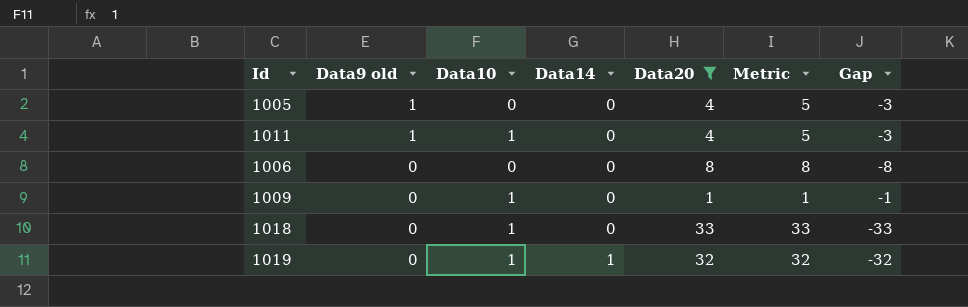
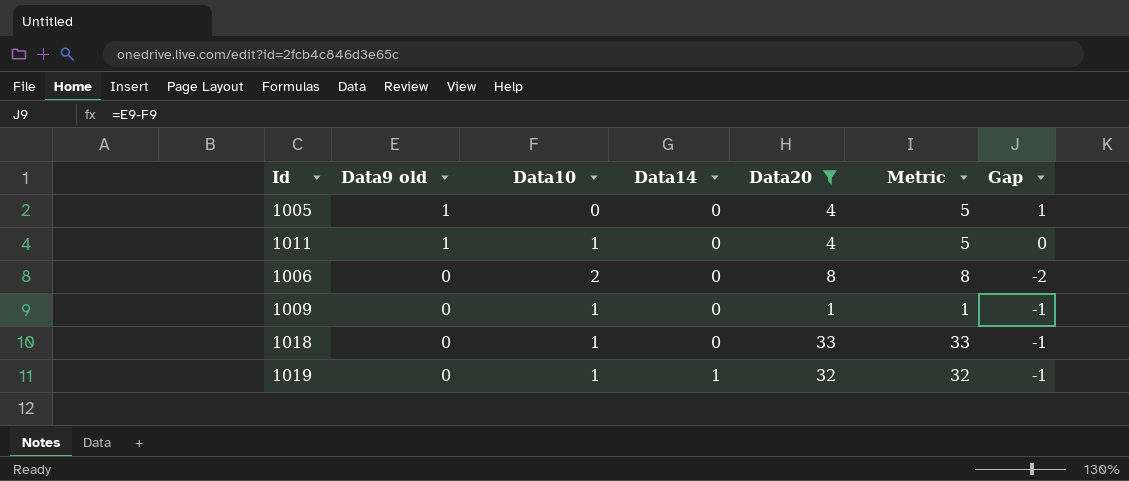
column Gap | formula: [Data9 old] - [Data20] -> [Data9 old] - [Data10]
1006 | Data10: 0 -> 2

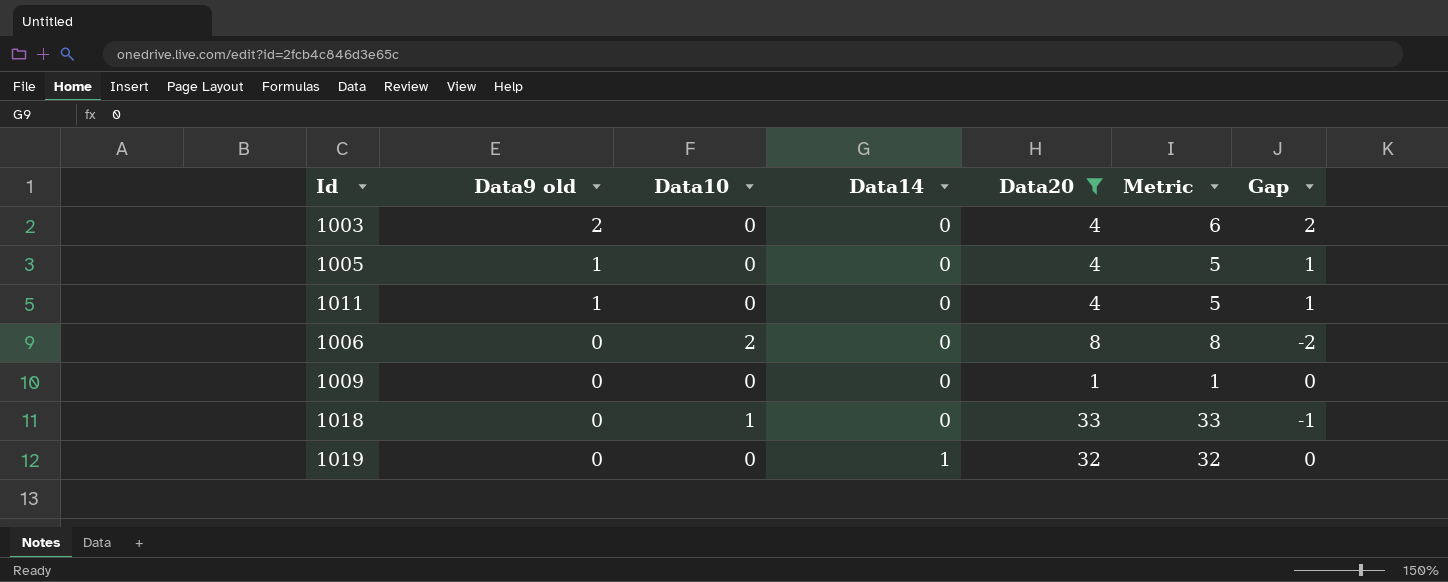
row 1003: none -> 2 | 0 | 0 | 4 | 6 | 2
1011 | Data10: 1 -> 0
1011 | Gap: 0 -> 1
1009 | Data10: 1 -> 0
1009 | Gap: -1 -> 0
1019 | Data10: 1 -> 0
1019 | Gap: -1 -> 0

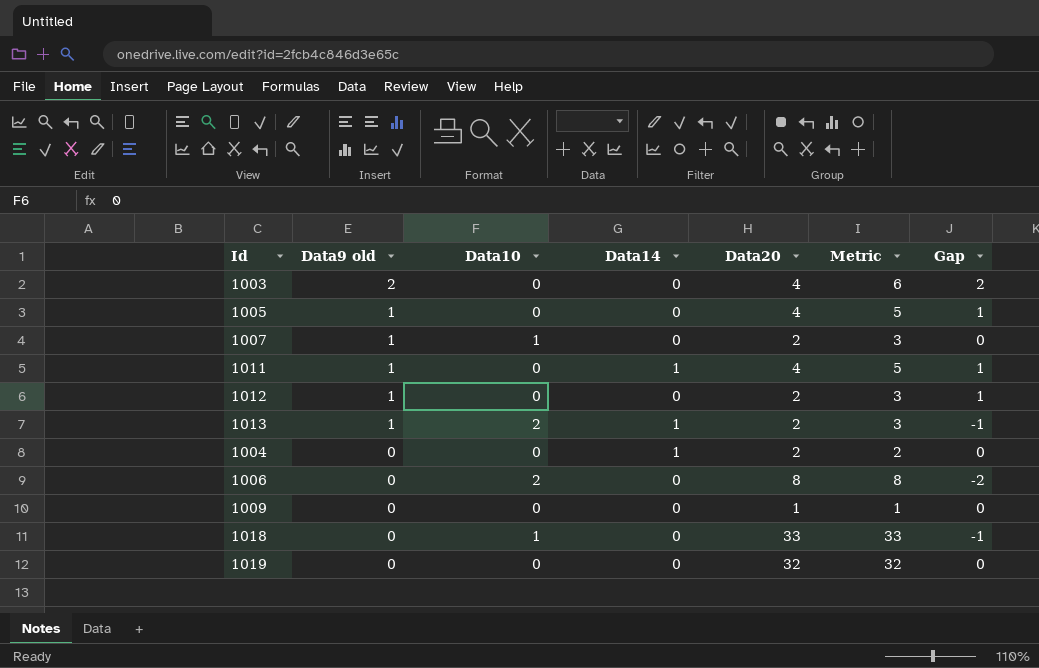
filter: Data20 != 2 -> none
1011 | Data14: 0 -> 1
1019 | Data14: 1 -> 0

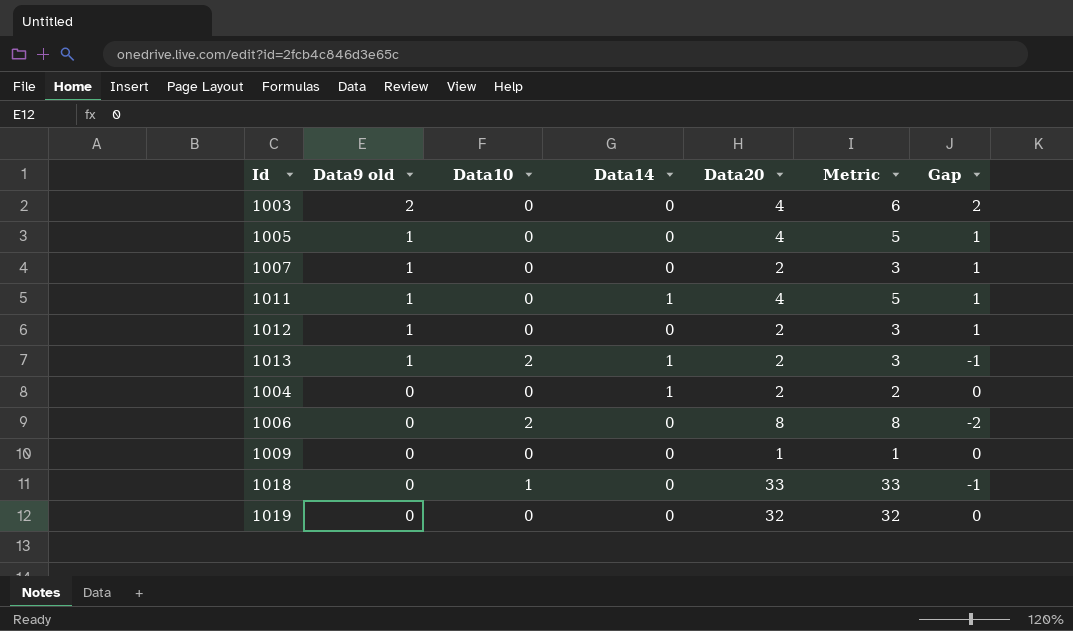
1007 | Data10: 1 -> 0
1007 | Gap: 0 -> 1

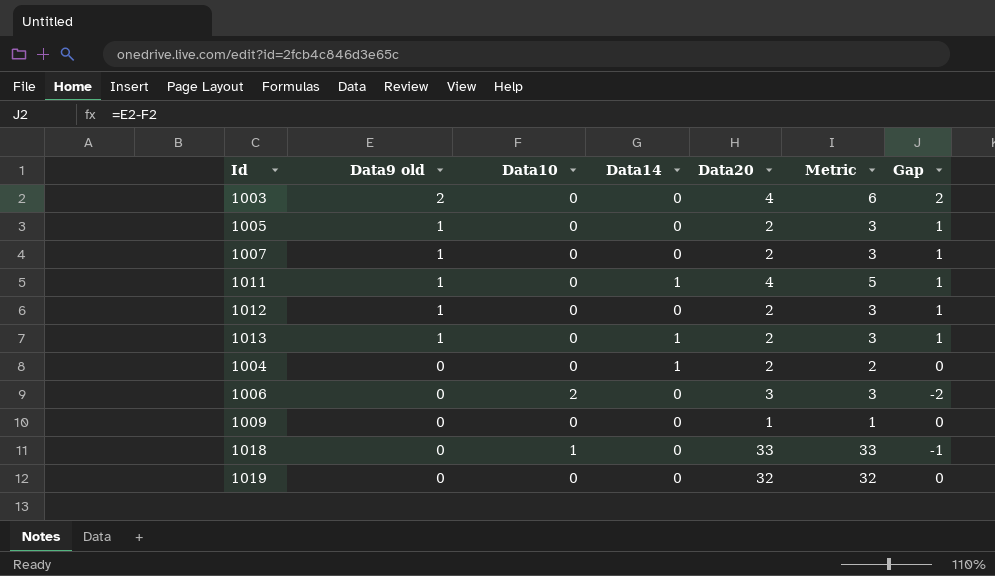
1005 | Data20: 4 -> 2
1005 | Metric: 5 -> 3
1013 | Data10: 2 -> 0
1013 | Gap: -1 -> 1
1006 | Data20: 8 -> 3
1006 | Metric: 8 -> 3

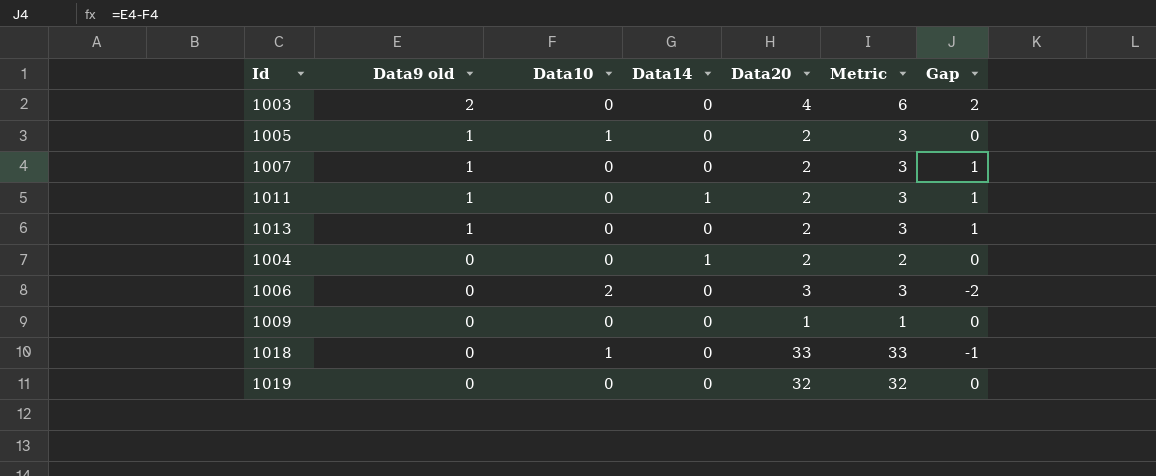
row 1012: 1 | 0 | 0 | 2 | 3 | 1 -> none
1005 | Data10: 0 -> 1
1005 | Gap: 1 -> 0
1011 | Data20: 4 -> 2
1011 | Metric: 5 -> 3
1013 | Data14: 1 -> 0

